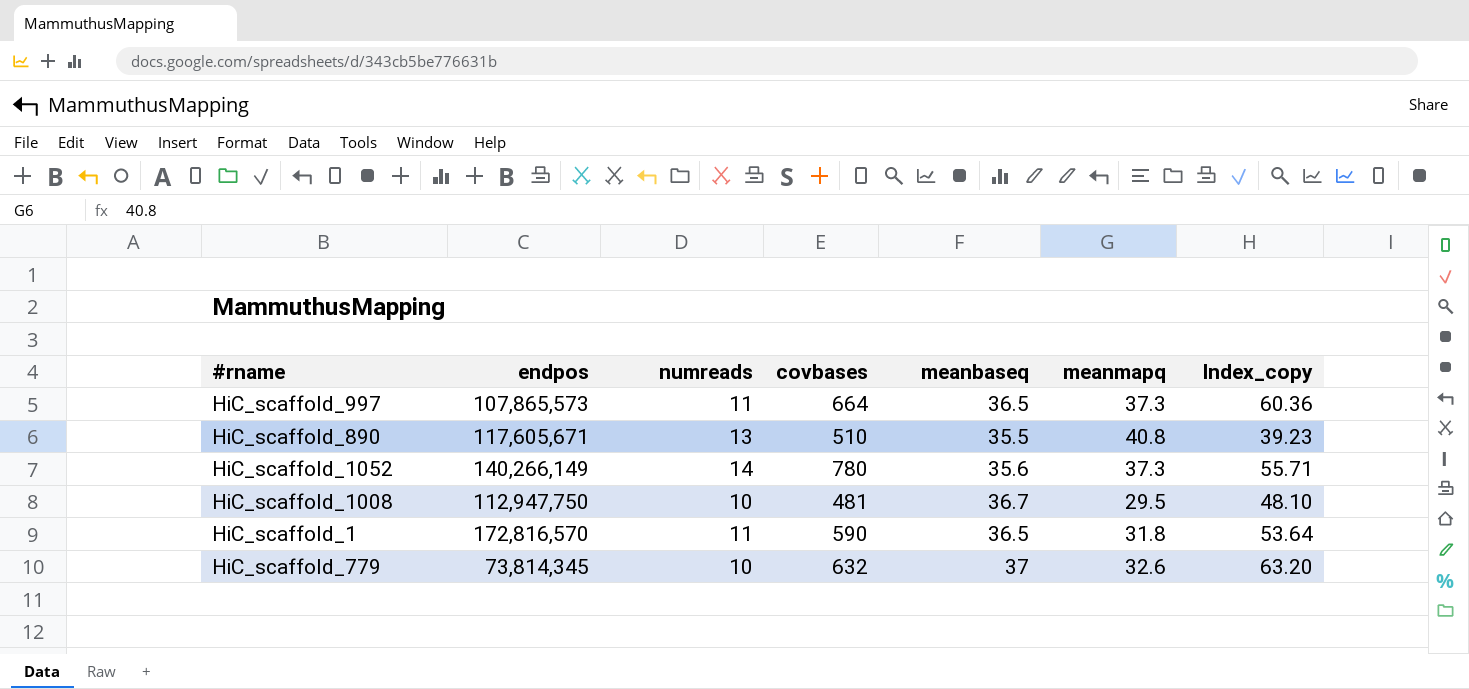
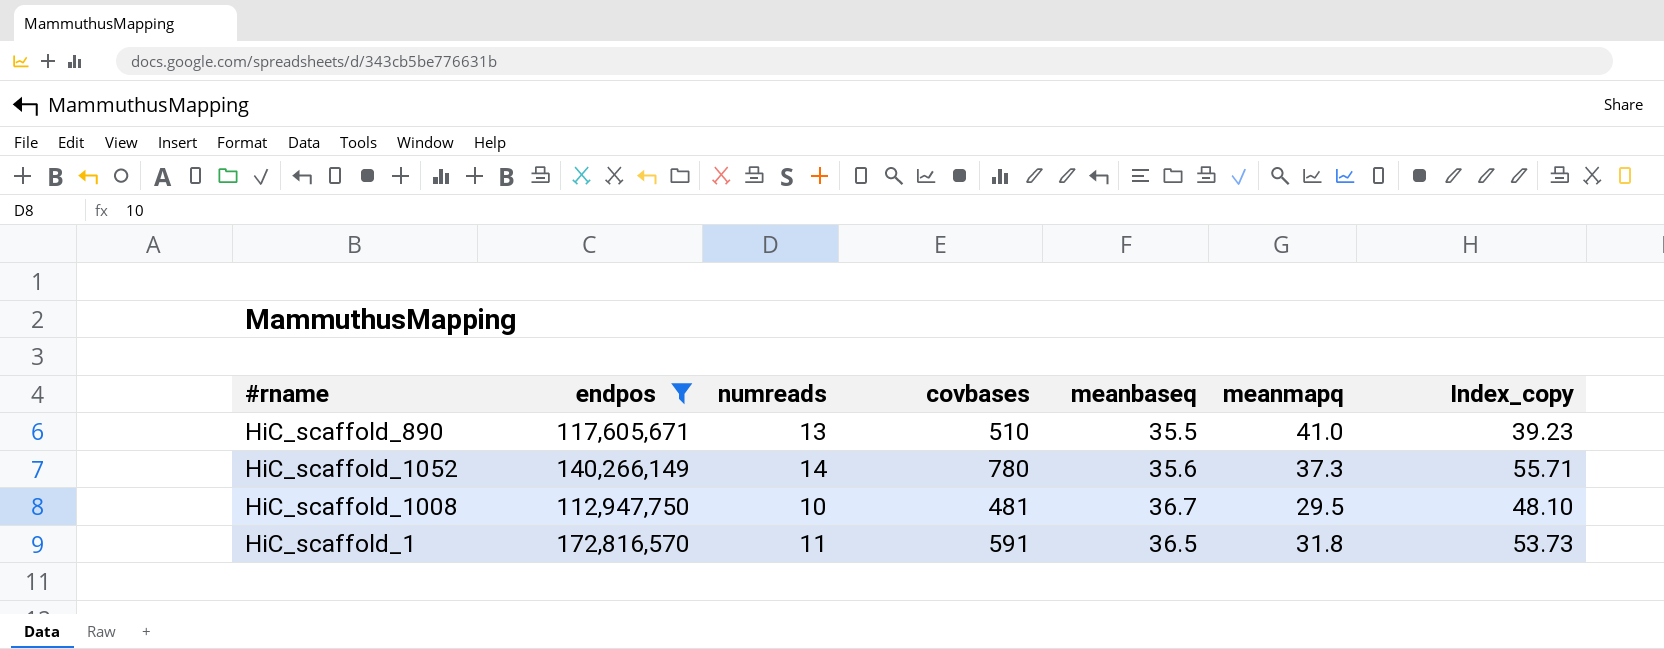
filter: none -> endpos >= 112,947,750
HiC_scaffold_890 | meanmapq: 40.8 -> 41.0
HiC_scaffold_1 | covbases: 590 -> 591
HiC_scaffold_1 | Index_copy: 53.64 -> 53.73

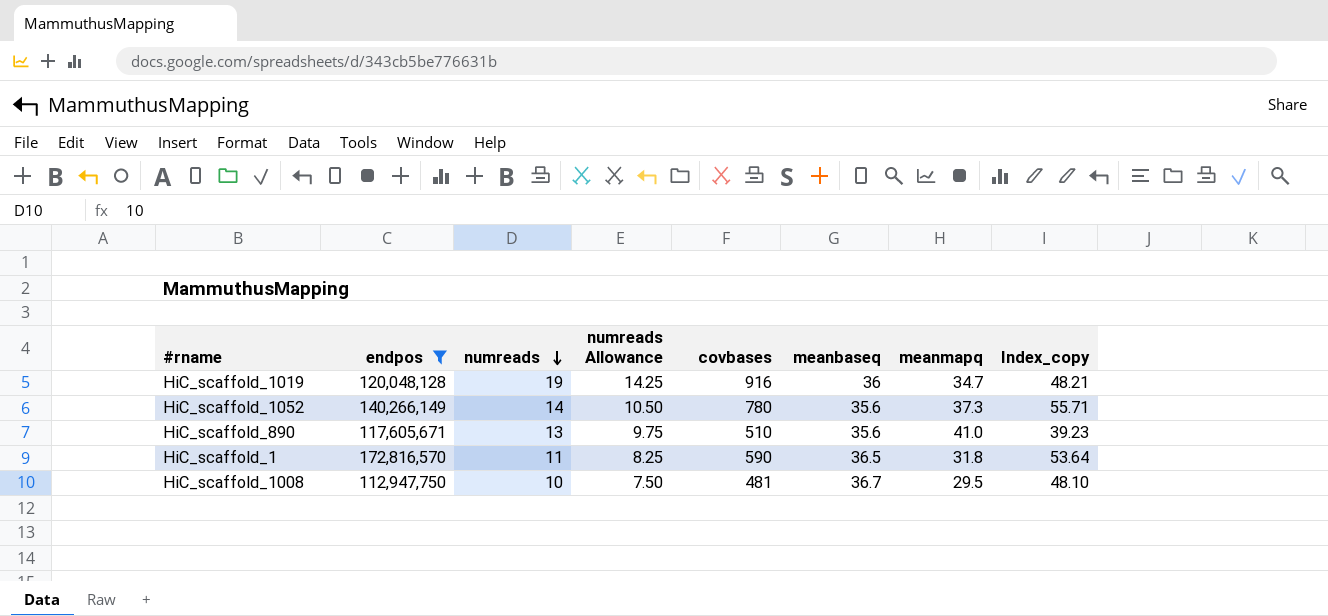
row order: none -> numreads descending
column numreads Allowance | formula: none -> [numreads] * 0.75
row HiC_scaffold_1019: none -> 120,048,128 | 19 | 14.25 | 916 | 36 | 34.7 | 48.21
HiC_scaffold_890 | meanbaseq: 35.5 -> 35.6
HiC_scaffold_1 | covbases: 591 -> 590
HiC_scaffold_1 | Index_copy: 53.73 -> 53.64

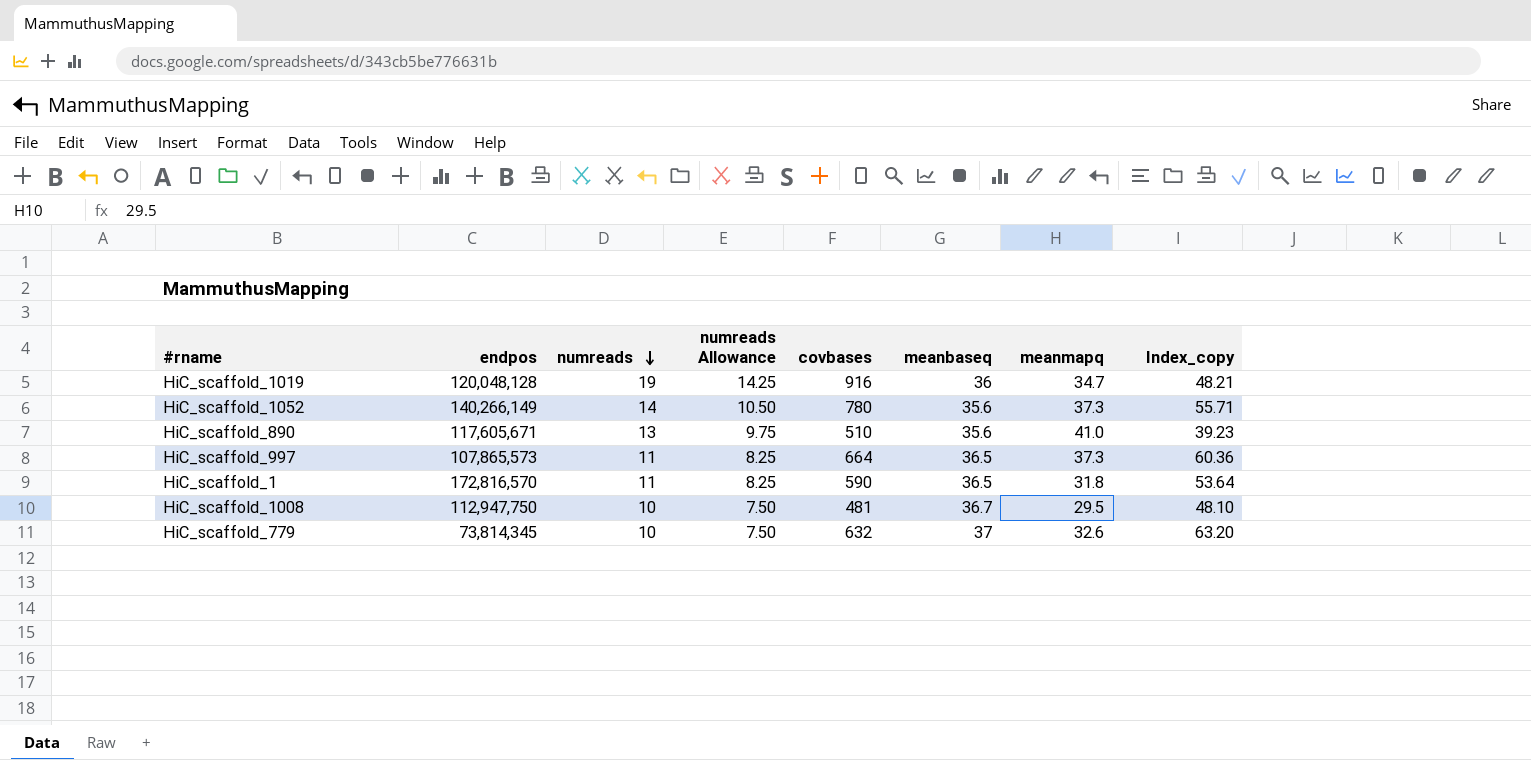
filter: endpos >= 112,947,750 -> none

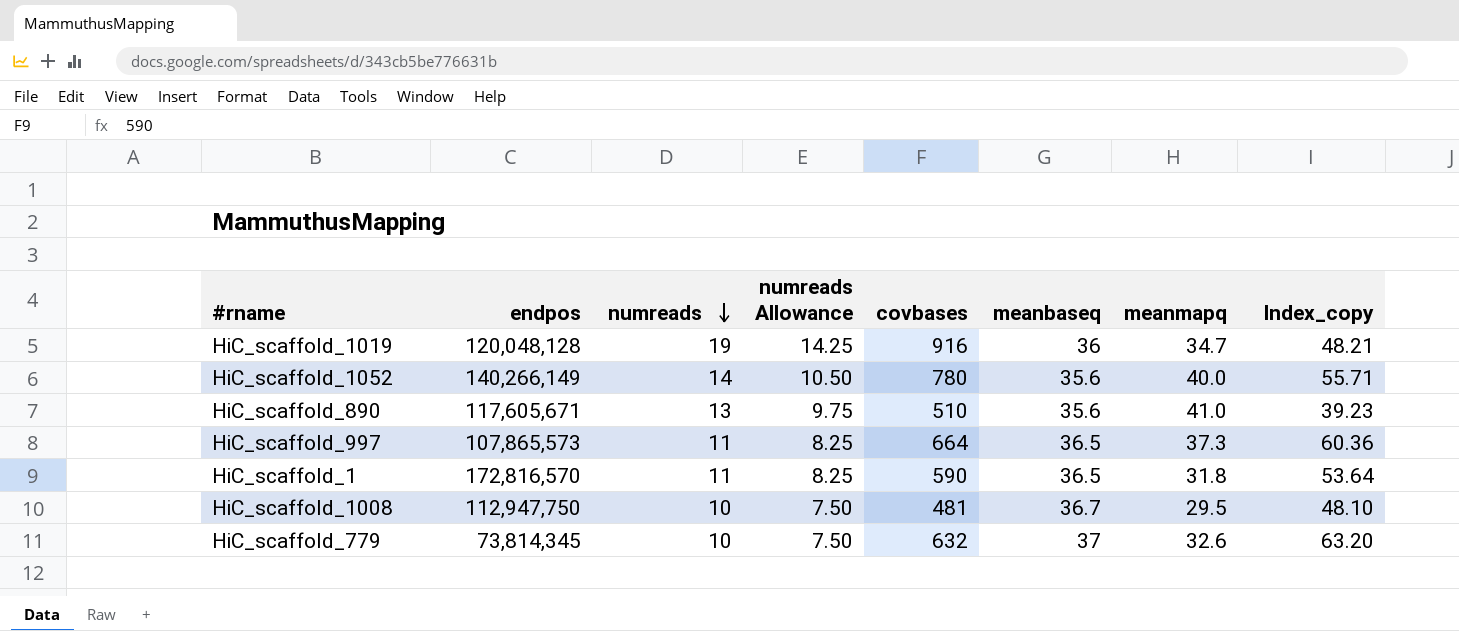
HiC_scaffold_1052 | meanmapq: 37.3 -> 40.0

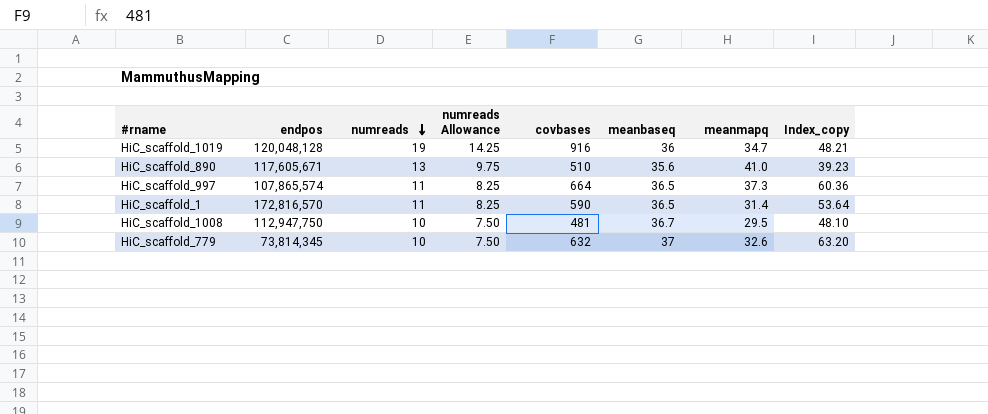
row HiC_scaffold_1052: 140,266,149 | 14 | 10.50 | 780 | 35.6 | 40.0 | 55.71 -> none
HiC_scaffold_997 | endpos: 107,865,573 -> 107,865,574
HiC_scaffold_1 | meanmapq: 31.8 -> 31.4

